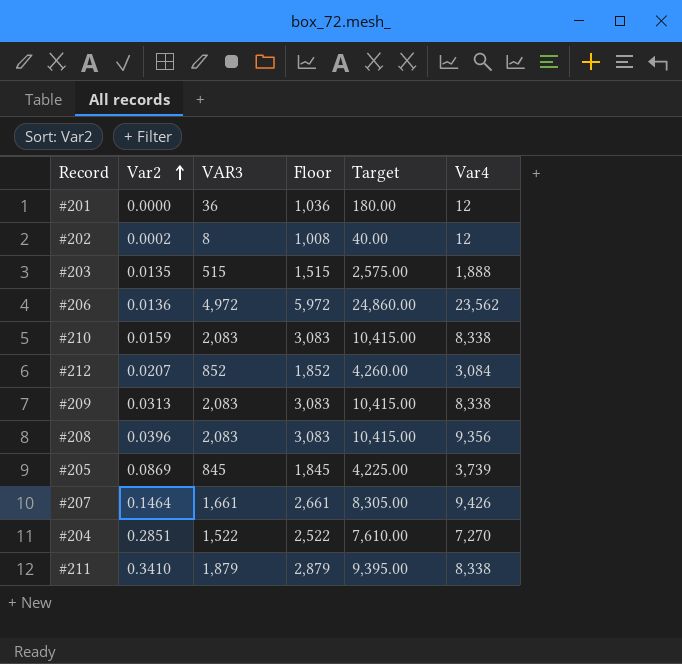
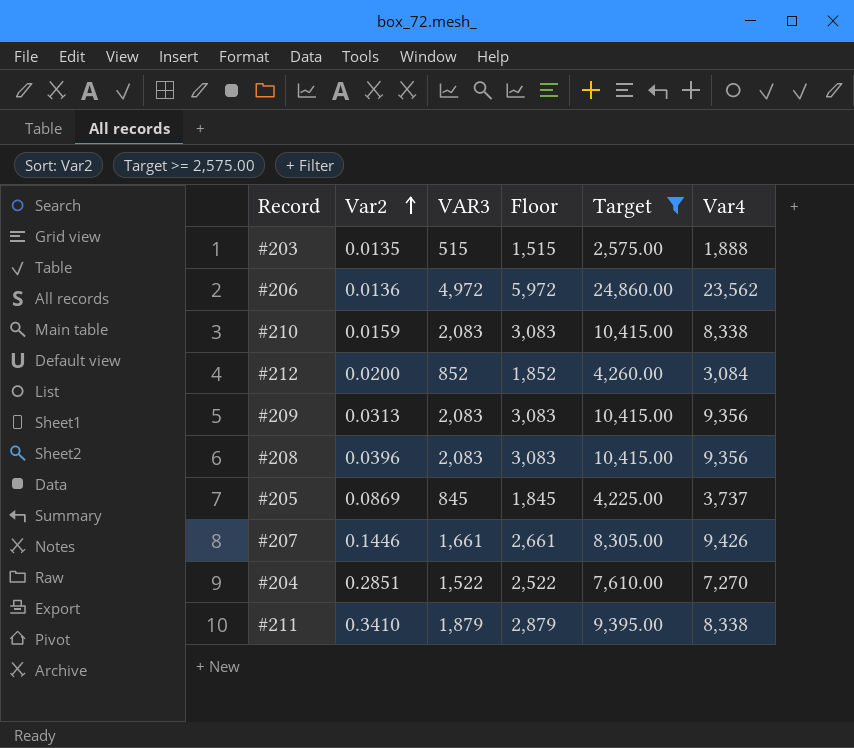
filter: none -> Target >= 2,575.00
#212 | Var2: 0.0207 -> 0.0200
#209 | Var4: 8,338 -> 9,356
#205 | Var4: 3,739 -> 3,737
#207 | Var2: 0.1464 -> 0.1446

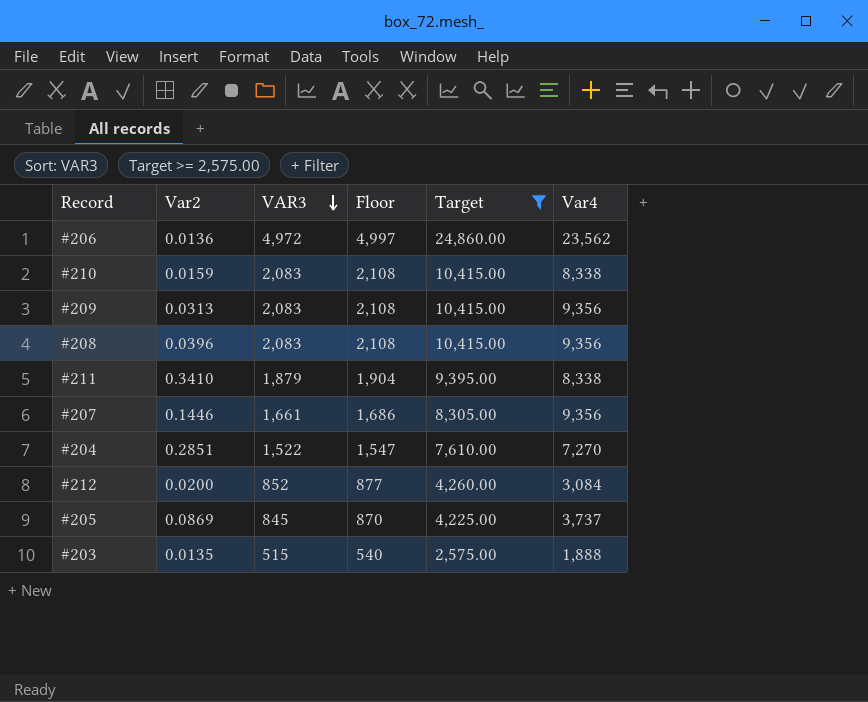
row order: Var2 ascending -> VAR3 descending
column Floor | formula: [VAR3] + 1000 -> [VAR3] + 25
#207 | Var4: 9,426 -> 9,356

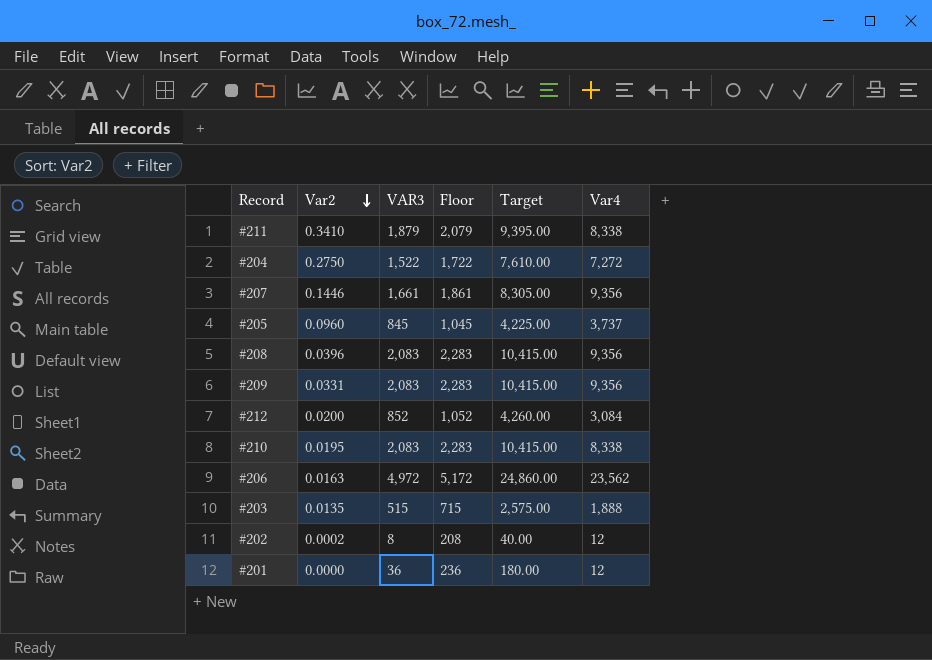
filter: Target >= 2,575.00 -> none
row order: VAR3 descending -> Var2 descending
column Floor | formula: [VAR3] + 25 -> [VAR3] + 200
#204 | Var2: 0.2851 -> 0.2750
#204 | Var4: 7,270 -> 7,272
#205 | Var2: 0.0869 -> 0.0960
#209 | Var2: 0.0313 -> 0.0331
#210 | Var2: 0.0159 -> 0.0195
#206 | Var2: 0.0136 -> 0.0163

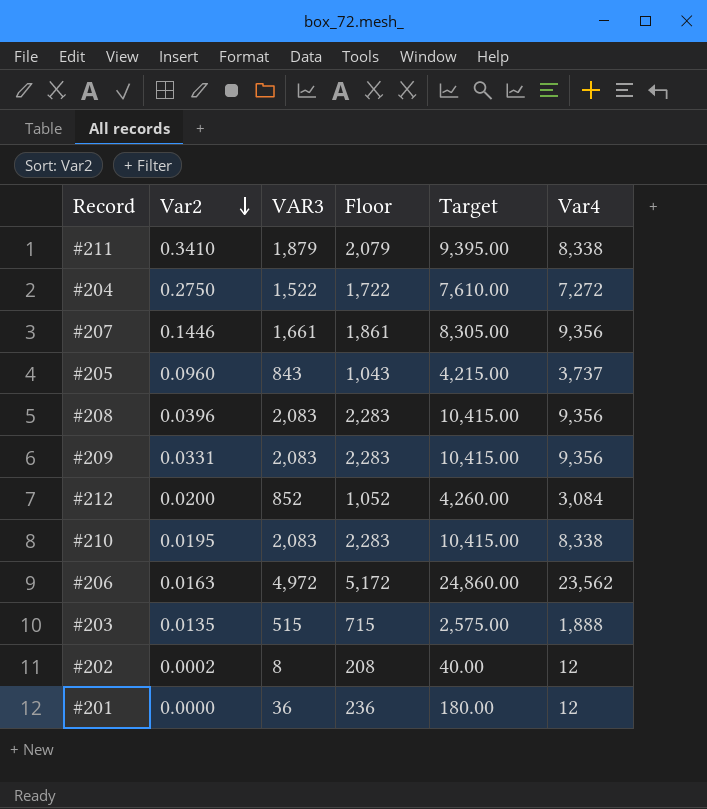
#205 | VAR3: 845 -> 843
#205 | Floor: 1,045 -> 1,043
#205 | Target: 4,225.00 -> 4,215.00

